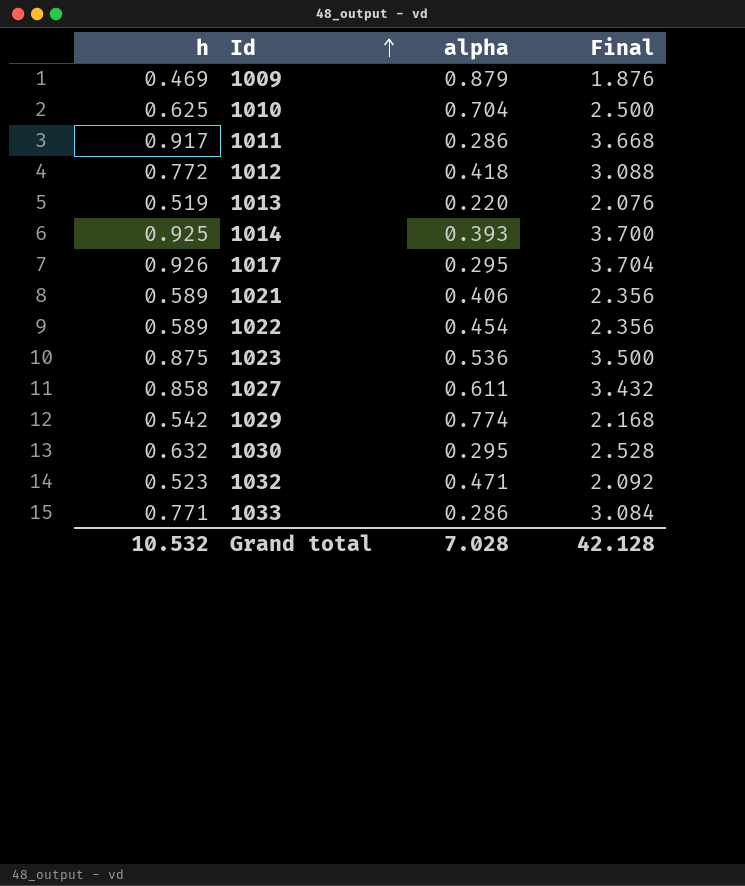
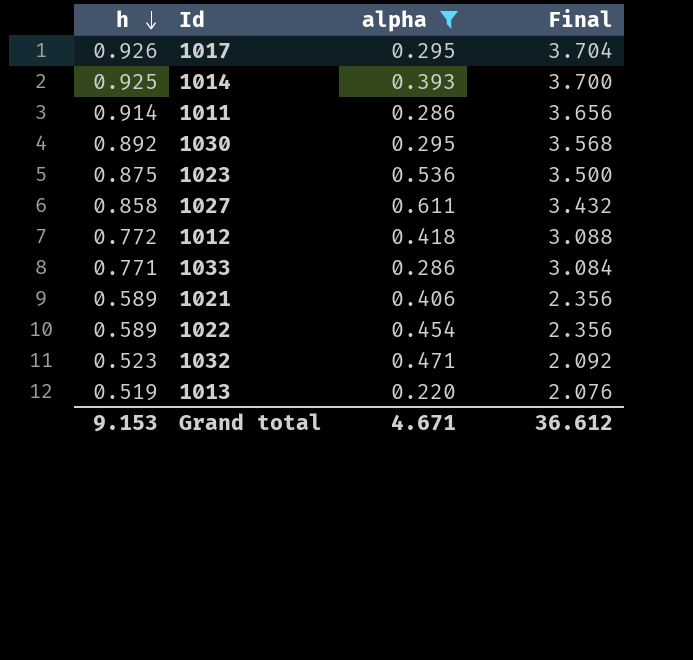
filter: none -> alpha <= 0.611
row order: Id ascending -> h descending
1011 | h: 0.917 -> 0.914
1011 | Final: 3.668 -> 3.656
1030 | h: 0.632 -> 0.892
1030 | Final: 2.528 -> 3.568
Grand total | h: 10.532 -> 9.153
Grand total | alpha: 7.028 -> 4.671
Grand total | Final: 42.128 -> 36.612

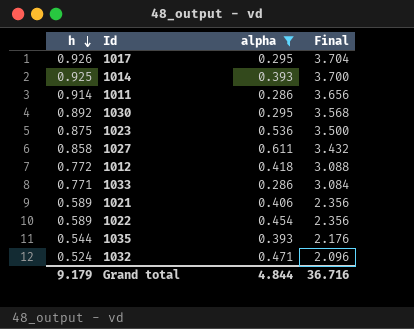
row 1013: 0.519 | 0.220 | 2.076 -> none
row 1035: none -> 0.544 | 0.393 | 2.176
1032 | h: 0.523 -> 0.524
1032 | Final: 2.092 -> 2.096
Grand total | h: 9.153 -> 9.179
Grand total | alpha: 4.671 -> 4.844
Grand total | Final: 36.612 -> 36.716

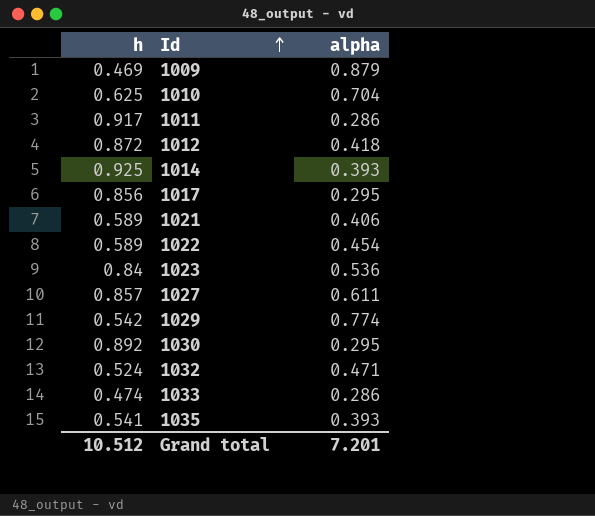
filter: alpha <= 0.611 -> none
row order: h descending -> Id ascending
column Final | formula: [h] * 4 -> none
1011 | h: 0.914 -> 0.917
1012 | h: 0.772 -> 0.872
1017 | h: 0.926 -> 0.856
1023 | h: 0.875 -> 0.84
1027 | h: 0.858 -> 0.857
1033 | h: 0.771 -> 0.474
1035 | h: 0.544 -> 0.541
Grand total | h: 9.179 -> 10.512
Grand total | alpha: 4.844 -> 7.201

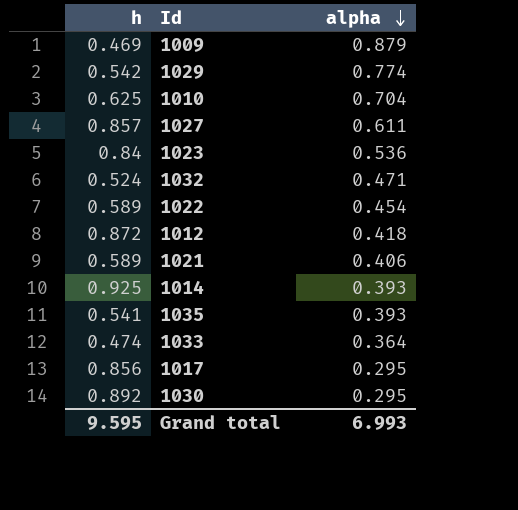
row order: Id ascending -> alpha descending
row 1011: 0.917 | 0.286 -> none
1033 | alpha: 0.286 -> 0.364
Grand total | h: 10.512 -> 9.595
Grand total | alpha: 7.201 -> 6.993

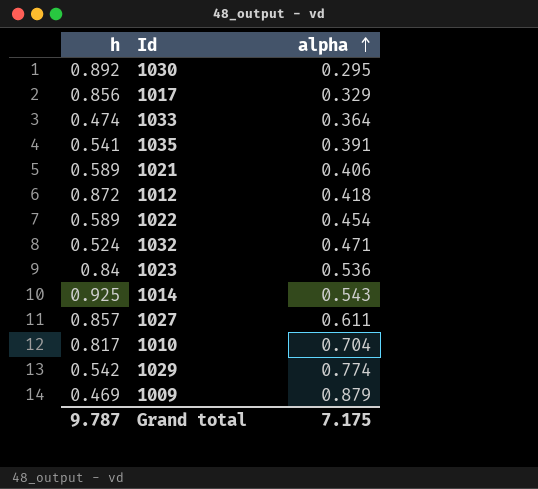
row order: alpha descending -> alpha ascending
1017 | alpha: 0.295 -> 0.329
1035 | alpha: 0.393 -> 0.391
1014 | alpha: 0.393 -> 0.543
1010 | h: 0.625 -> 0.817
Grand total | h: 9.595 -> 9.787
Grand total | alpha: 6.993 -> 7.175

